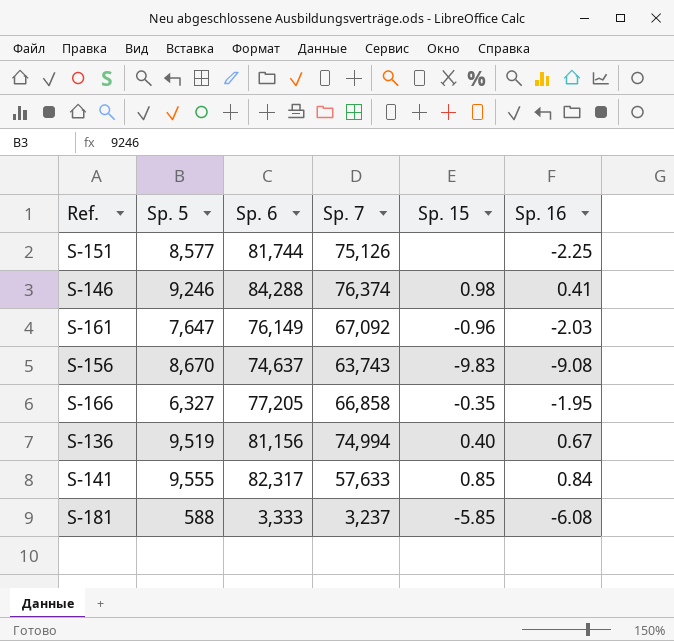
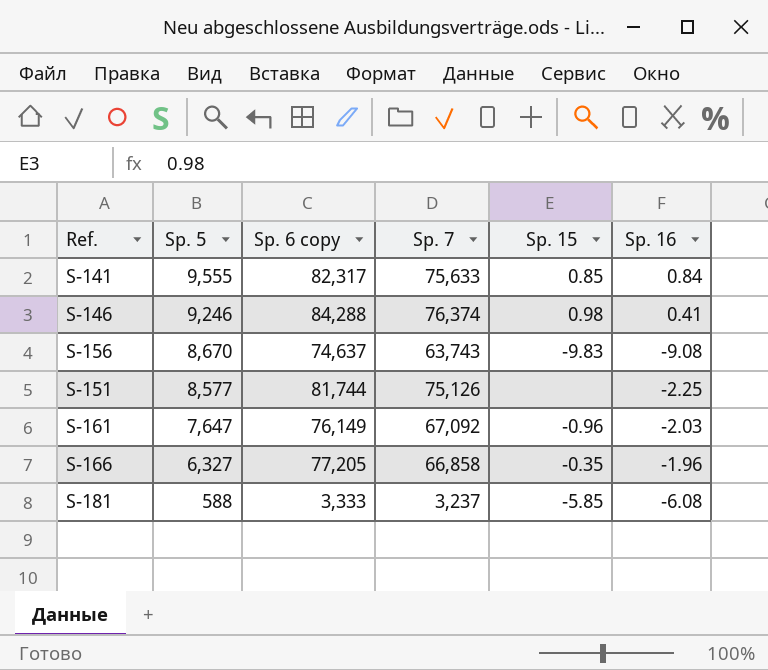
row order: none -> Sp. 5 descending
column name: Sp. 6 -> Sp. 6 copy
row S-136: 9,519 | 81,156 | 74,994 | 0.40 | 0.67 -> none
S-141 | Sp. 7: 57,633 -> 75,633
S-166 | Sp. 16: -1.95 -> -1.96

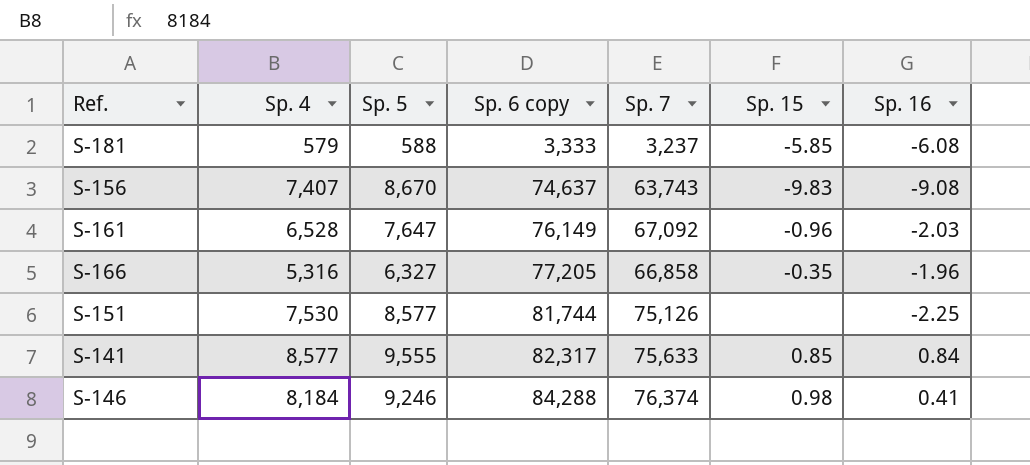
row order: Sp. 5 descending -> Sp. 6 copy ascending
column Sp. 4 | position: none -> 2

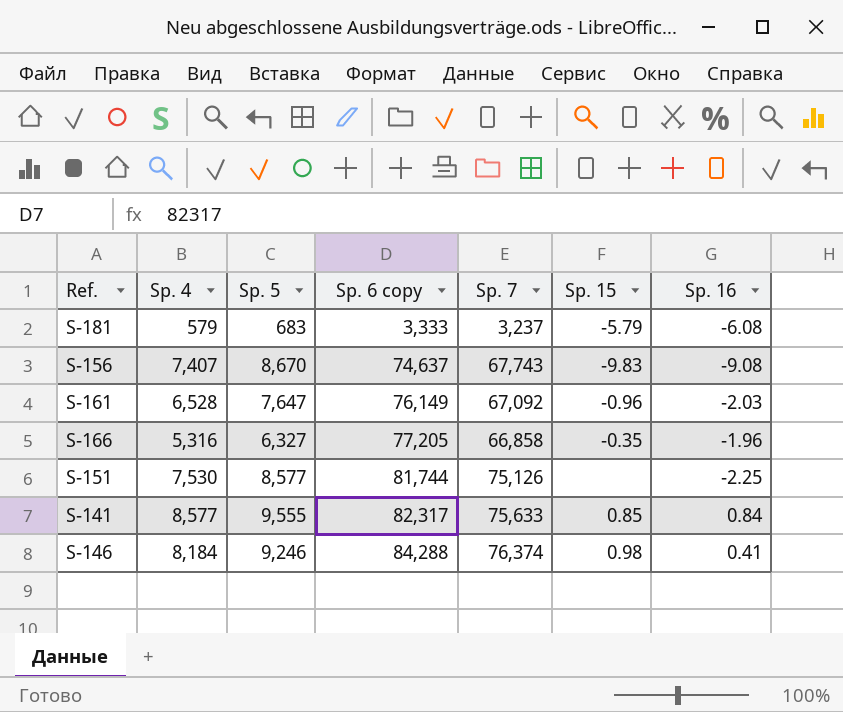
S-181 | Sp. 5: 588 -> 683
S-181 | Sp. 15: -5.85 -> -5.79
S-156 | Sp. 7: 63,743 -> 67,743

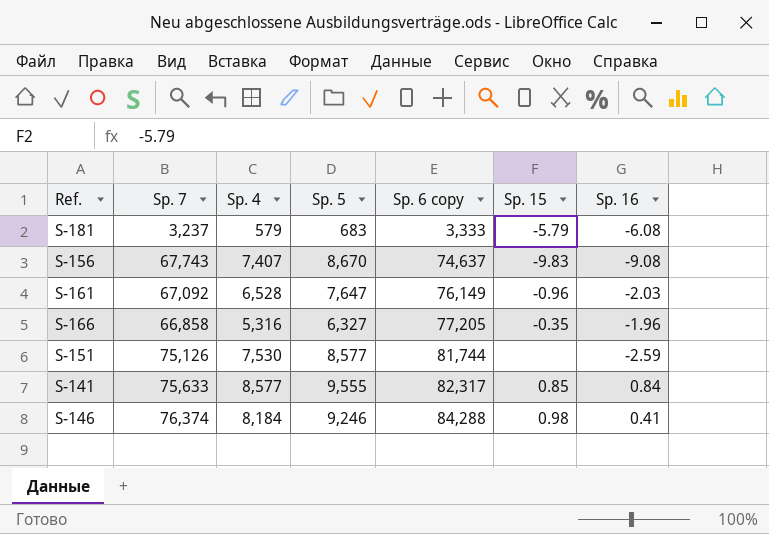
column Sp. 7 | position: 5 -> 2
S-151 | Sp. 16: -2.25 -> -2.59

